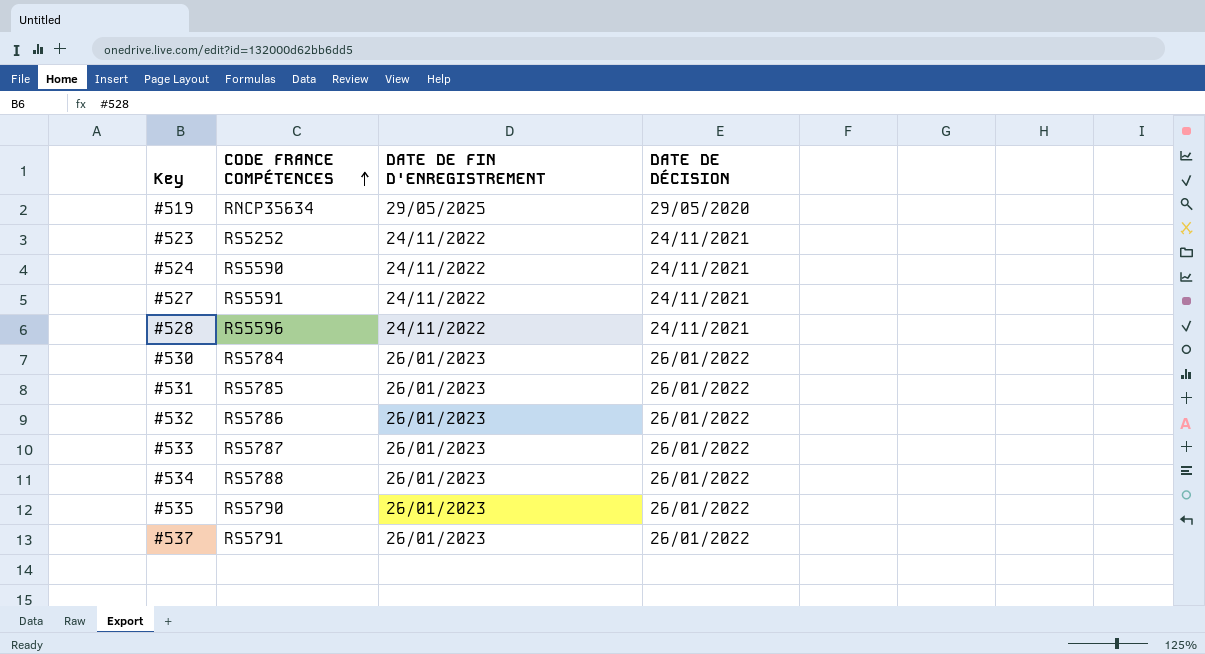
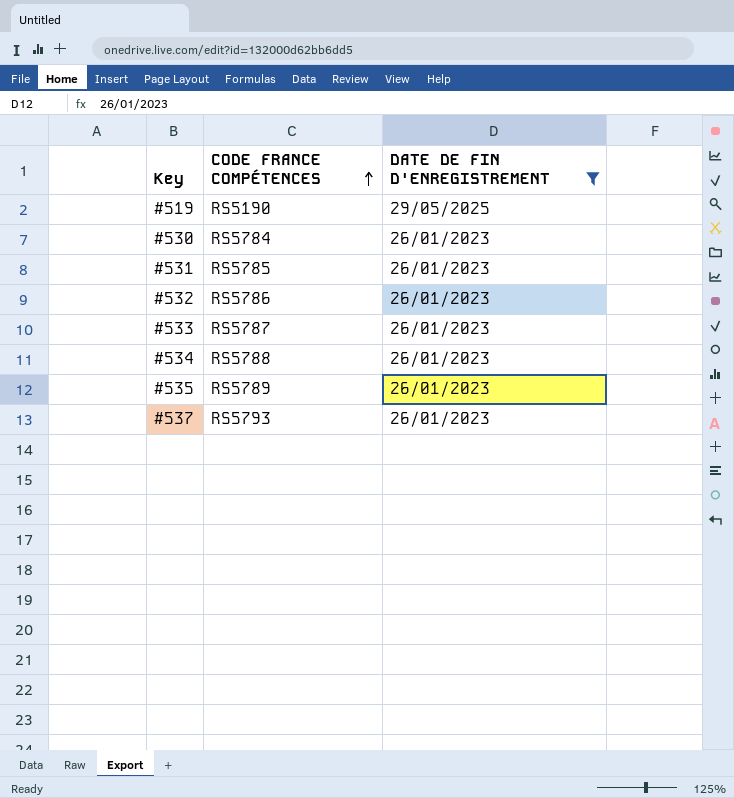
filter: none -> DATE DE FIN D'ENREGISTREMENT != 24/11/2022
column DATE DE DÉCISION | position: 4 -> none
#519 | CODE FRANCE COMPÉTENCES: RNCP35634 -> RS5190
#535 | CODE FRANCE COMPÉTENCES: RS5790 -> RS5789
#537 | CODE FRANCE COMPÉTENCES: RS5791 -> RS5793

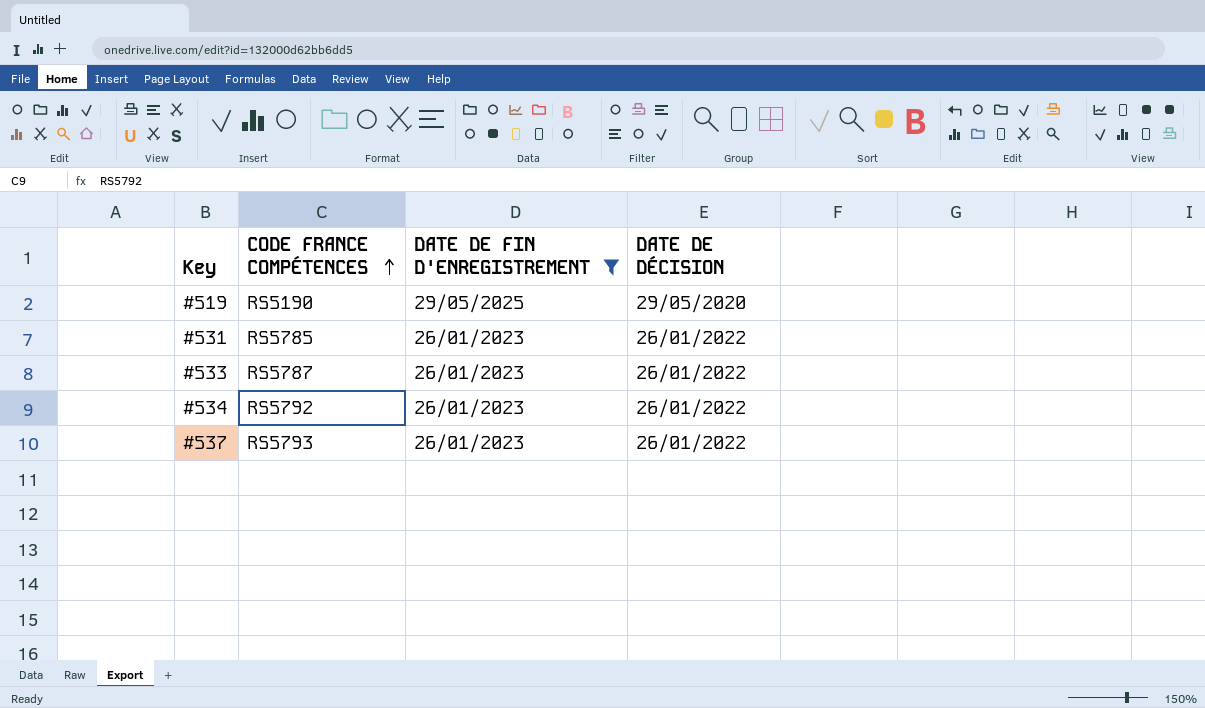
column DATE DE DÉCISION | position: none -> 4
row #530: RS5784 | 26/01/2023 -> none
row #532: RS5786 | 26/01/2023 -> none
row #535: RS5789 | 26/01/2023 -> none
#534 | CODE FRANCE COMPÉTENCES: RS5788 -> RS5792

